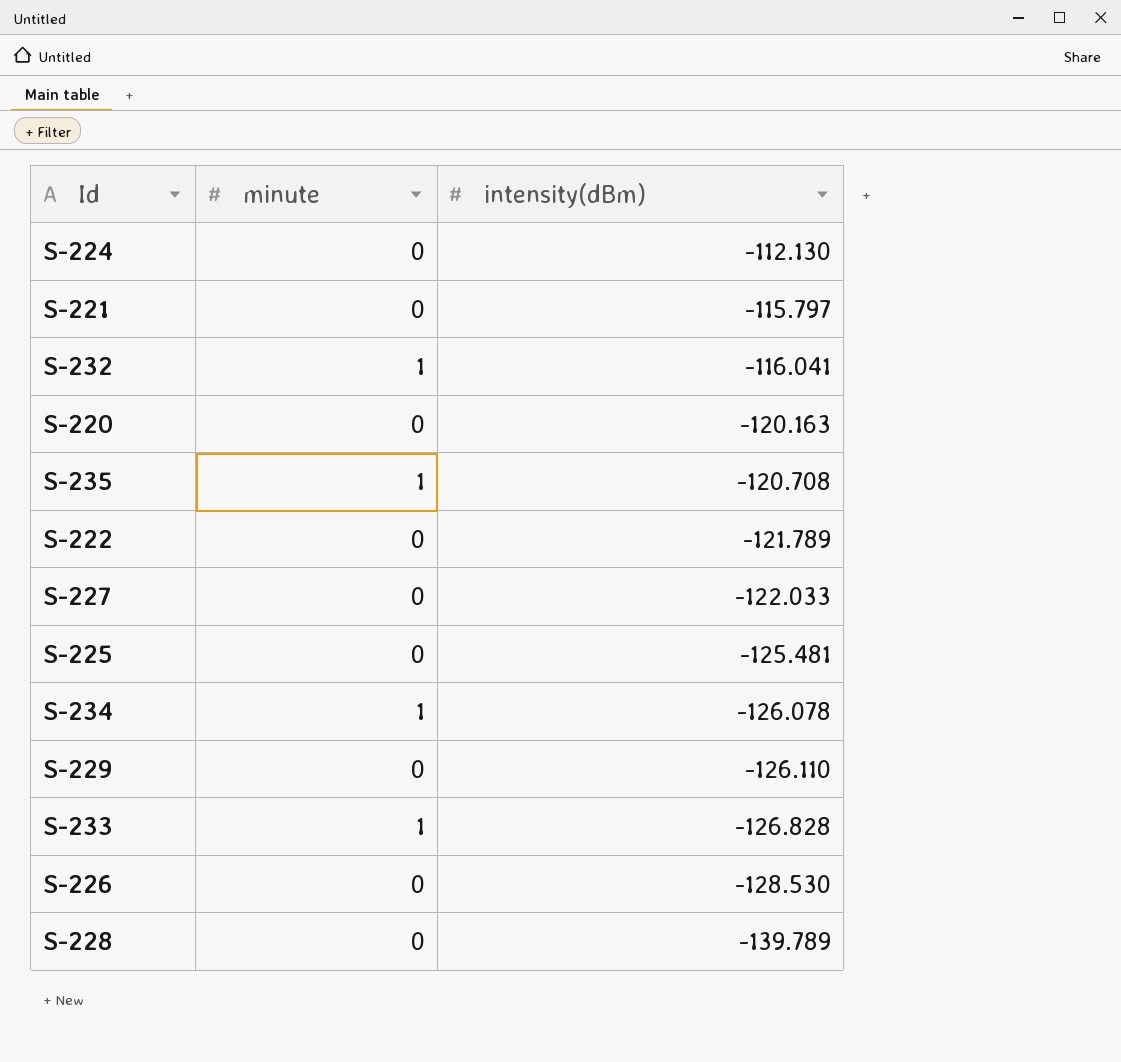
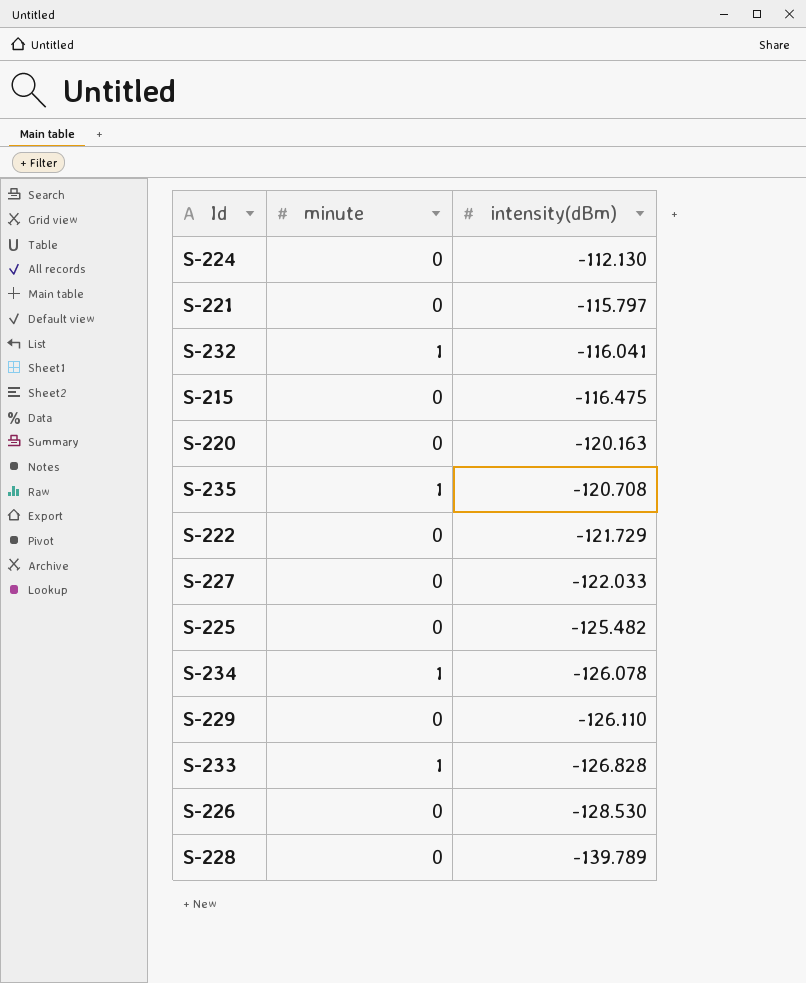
row S-215: none -> 0 | -116.475
S-222 | intensity(dBm): -121.789 -> -121.729
S-225 | intensity(dBm): -125.481 -> -125.482

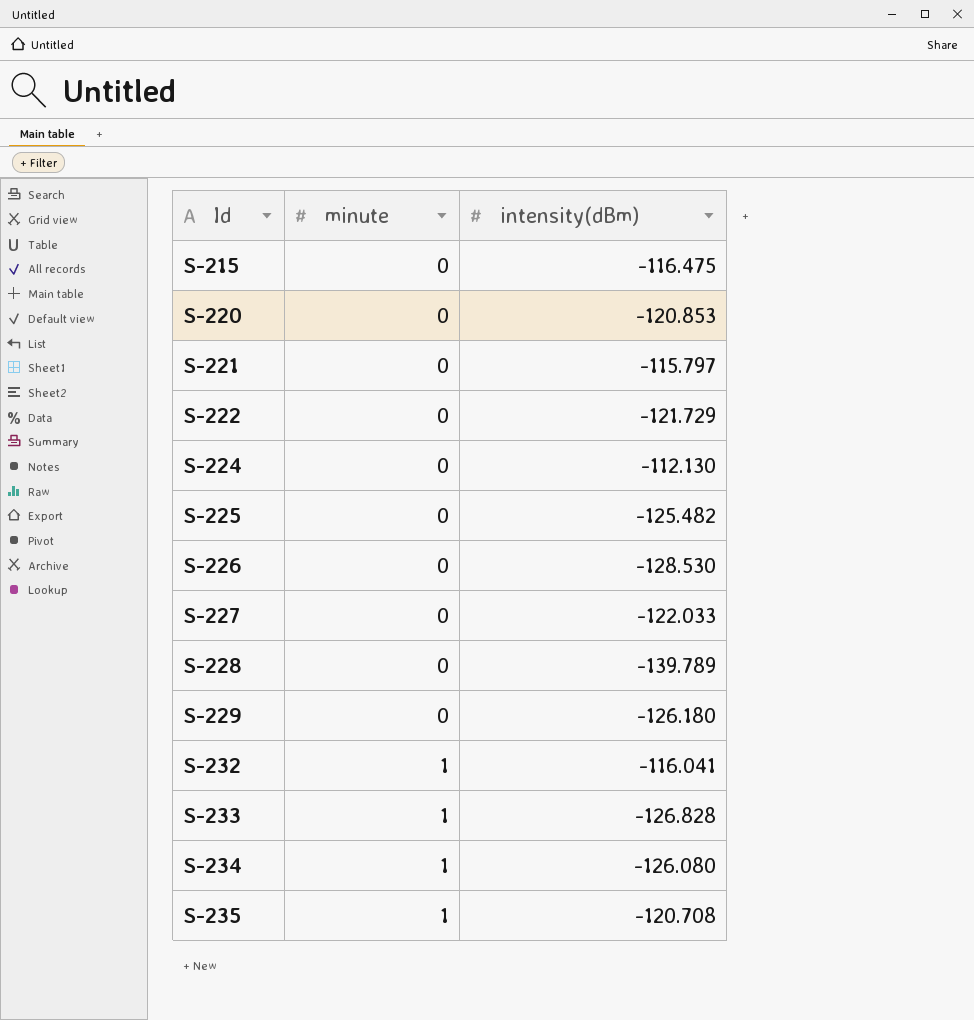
row order: intensity(dBm) descending -> Id ascending
S-220 | intensity(dBm): -120.163 -> -120.853
S-229 | intensity(dBm): -126.110 -> -126.180
S-234 | intensity(dBm): -126.078 -> -126.080

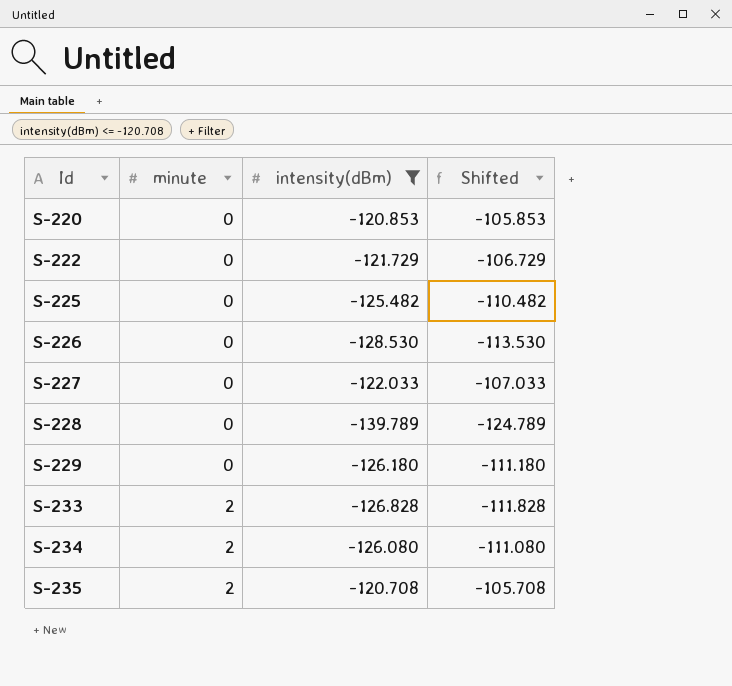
filter: none -> intensity(dBm) <= -120.708
column Shifted | formula: none -> [intensity(dBm)] + 15
S-233 | minute: 1 -> 2
S-234 | minute: 1 -> 2
S-235 | minute: 1 -> 2

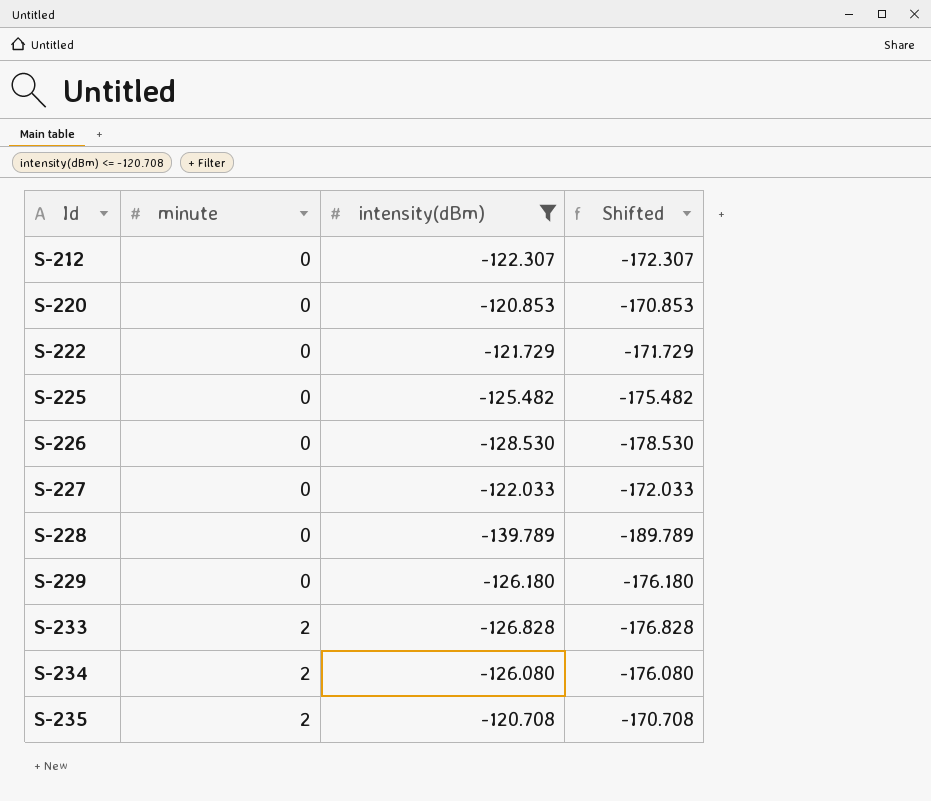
column Shifted | formula: [intensity(dBm)] + 15 -> [intensity(dBm)] - 50
row S-212: none -> 0 | -122.307 | -172.307

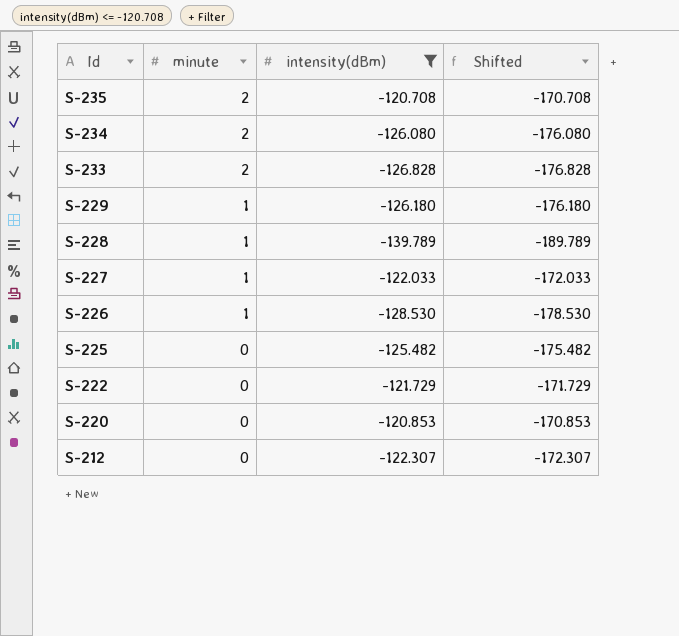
row order: Id ascending -> Id descending
S-229 | minute: 0 -> 1
S-228 | minute: 0 -> 1
S-227 | minute: 0 -> 1
S-226 | minute: 0 -> 1

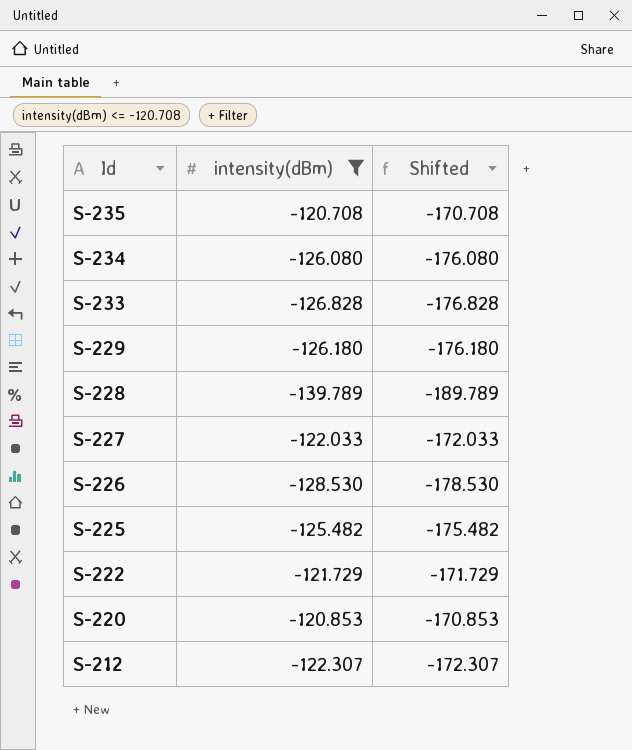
column minute | position: 2 -> none

